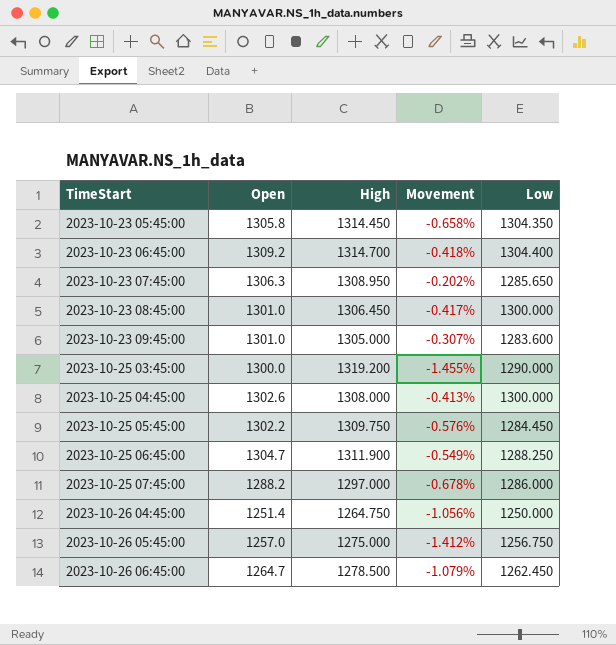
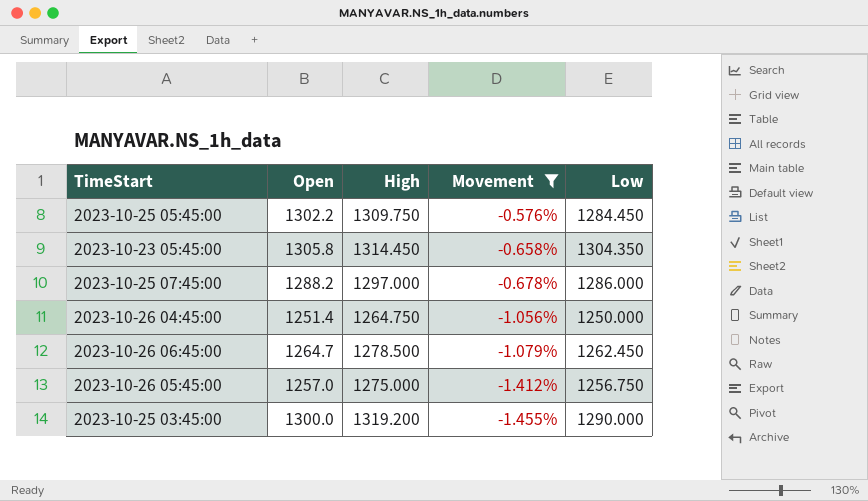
filter: none -> Movement <= -0.576%
row order: TimeStart ascending -> Movement descending

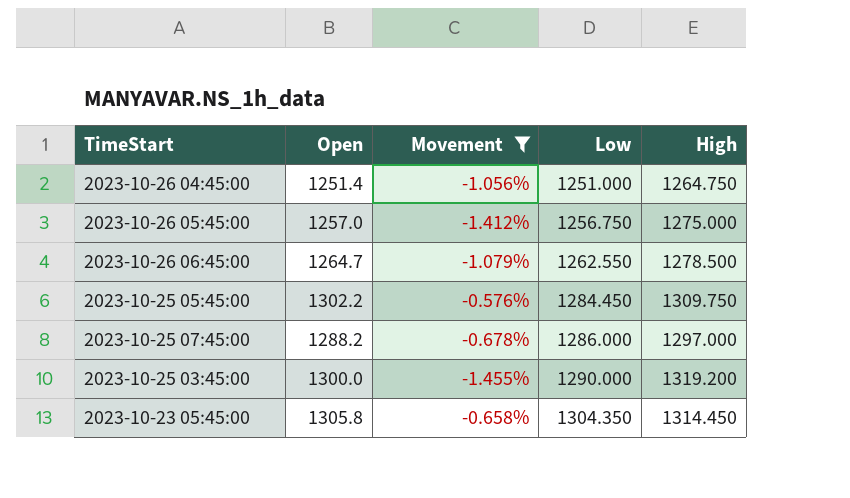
row order: Movement descending -> Low ascending
column High | position: 3 -> 5
2023-10-26 04:45:00 | Low: 1250.000 -> 1251.000
2023-10-26 06:45:00 | Low: 1262.450 -> 1262.550

